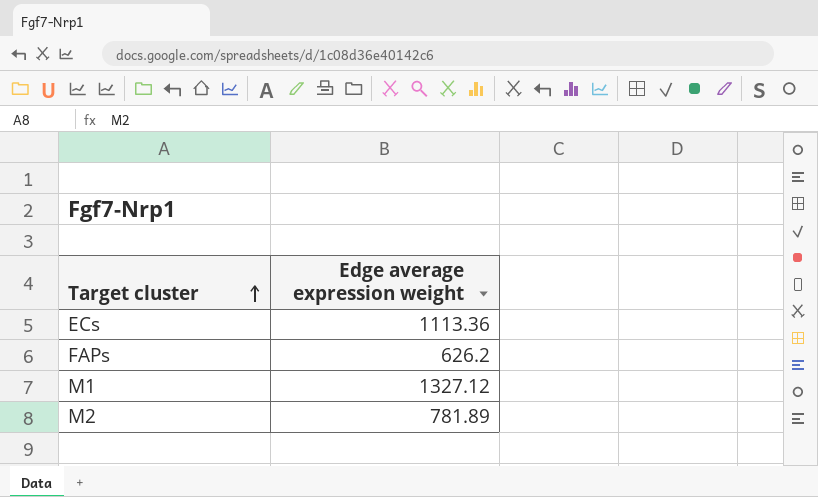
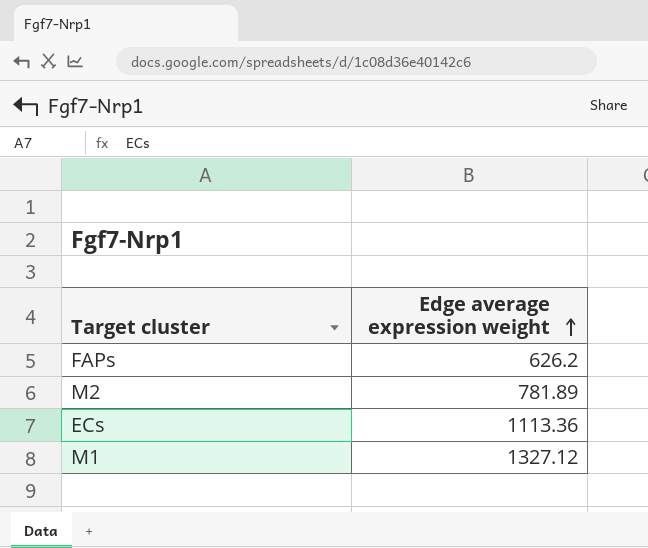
row order: Target cluster ascending -> Edge average expression weight ascending

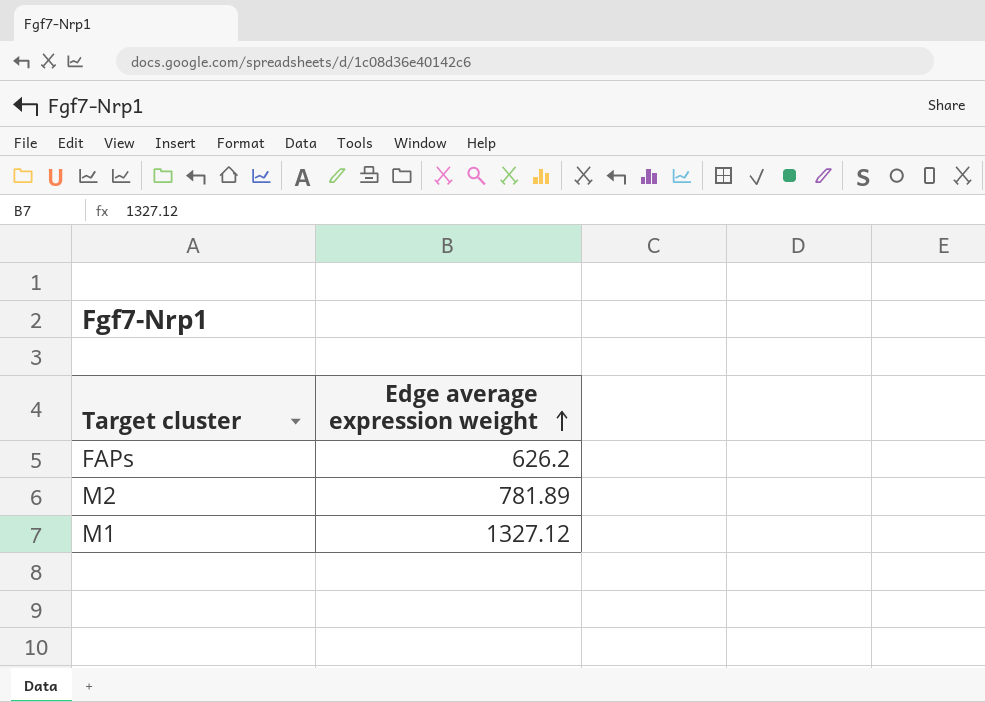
row ECs: 1113.36 -> none

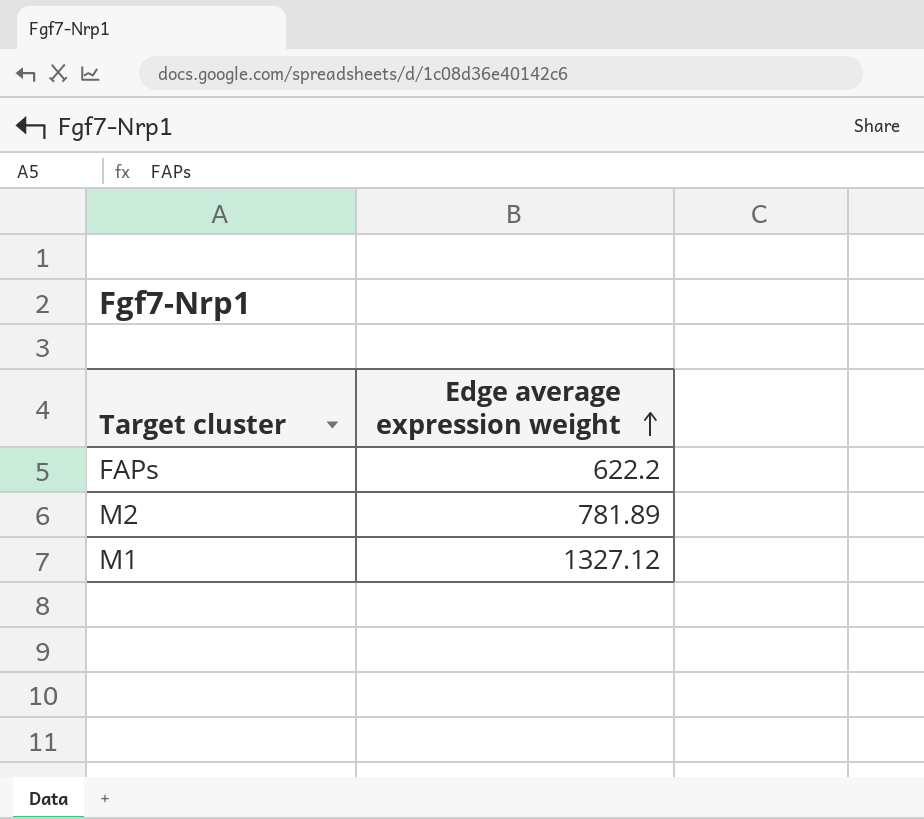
FAPs | Edge average expression weight: 626.2 -> 622.2

